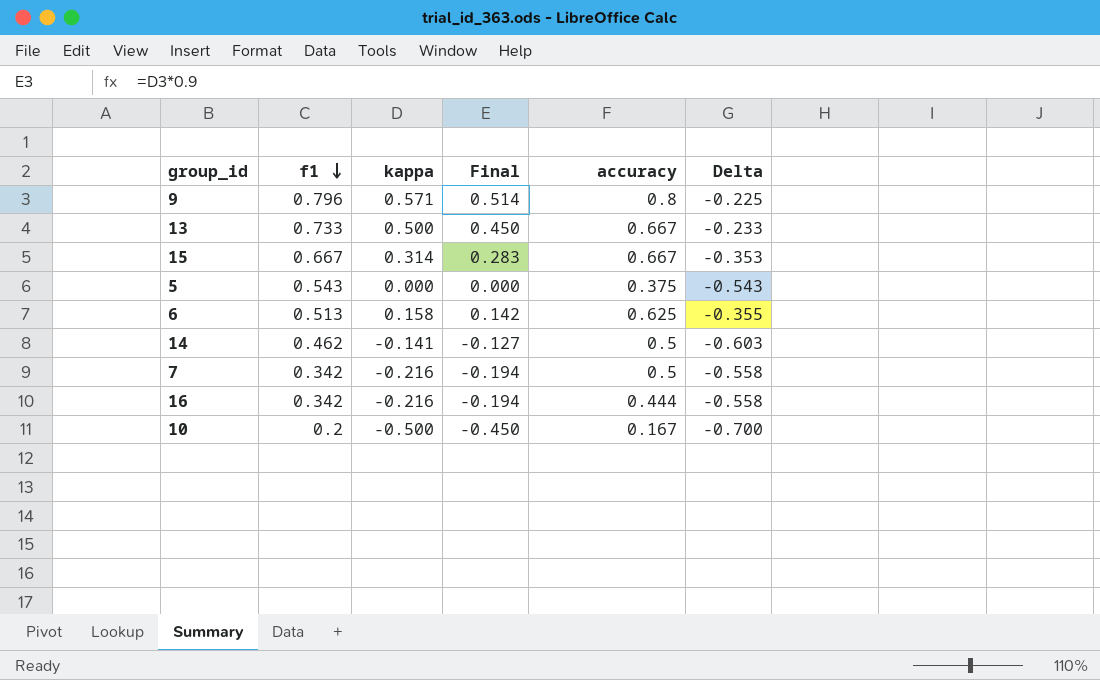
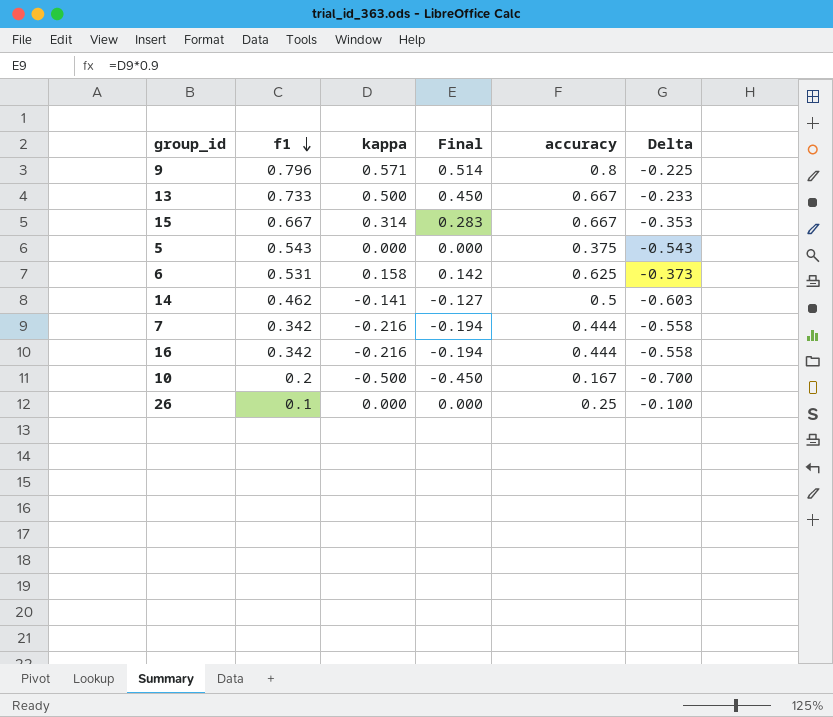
6 | f1: 0.513 -> 0.531
6 | Delta: -0.355 -> -0.373
7 | accuracy: 0.5 -> 0.444
row 26: none -> 0.1 | 0.000 | 0.000 | 0.25 | -0.100

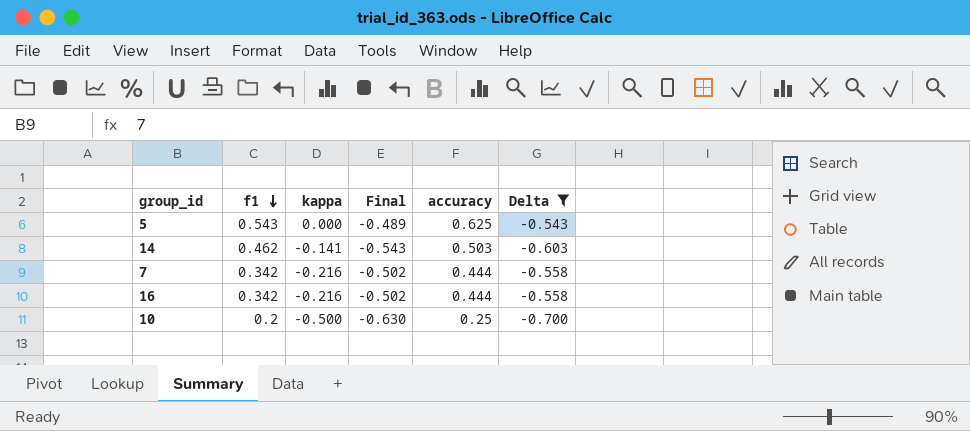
filter: none -> Delta <= -0.543
column Final | formula: [kappa] * 0.9 -> [Delta] * 0.9
5 | accuracy: 0.375 -> 0.625
14 | accuracy: 0.5 -> 0.503
10 | accuracy: 0.167 -> 0.25

